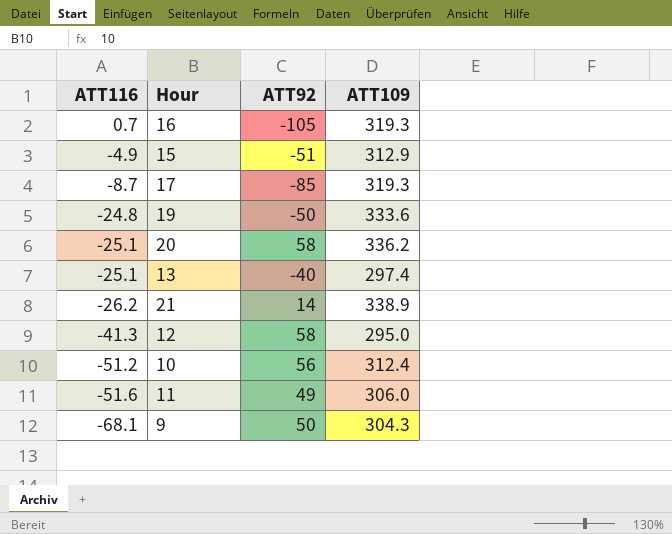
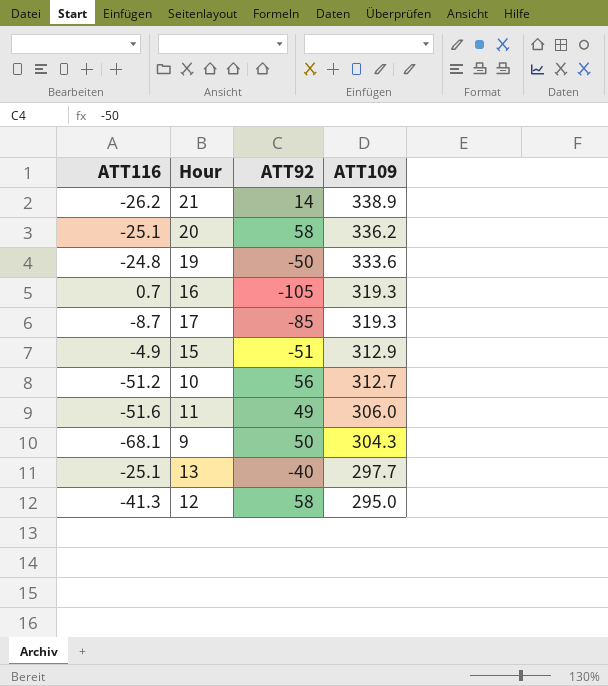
row order: ATT116 descending -> ATT109 descending
10 | ATT109: 312.4 -> 312.7
13 | ATT109: 297.4 -> 297.7

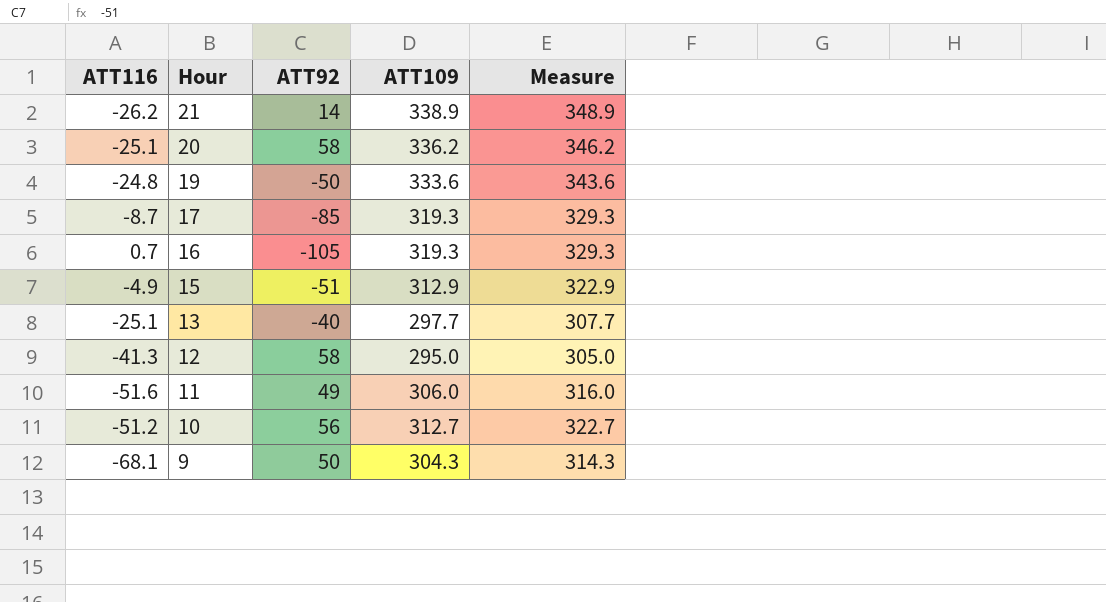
row order: ATT109 descending -> Hour descending
column Measure | formula: none -> [ATT109] + 10

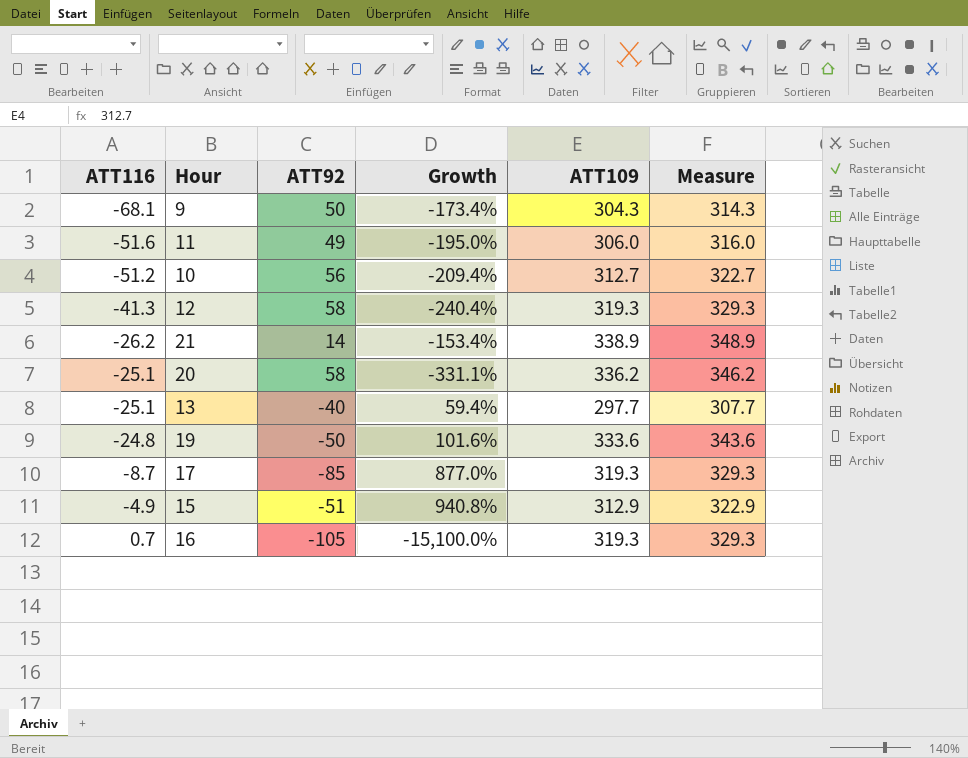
row order: Hour descending -> ATT116 ascending
column Growth | formula: none -> ([ATT92] - [ATT116]) / [ATT116]
12 | ATT109: 295.0 -> 319.3
12 | Measure: 305.0 -> 329.3

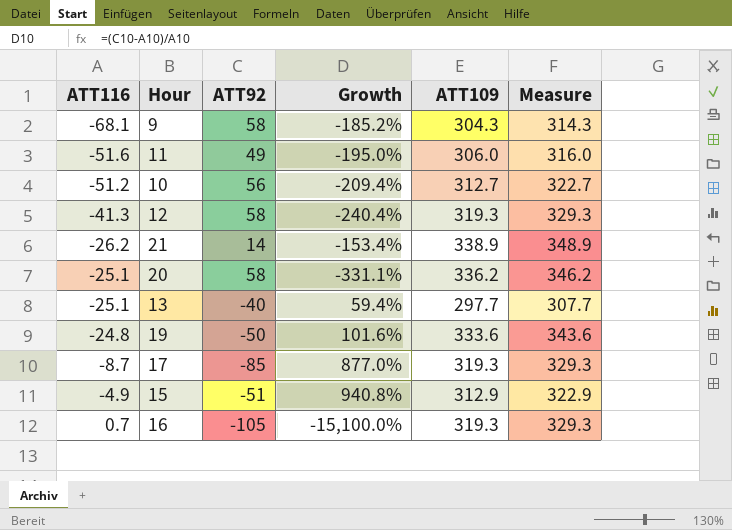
9 | ATT92: 50 -> 58
9 | Growth: -173.4% -> -185.2%

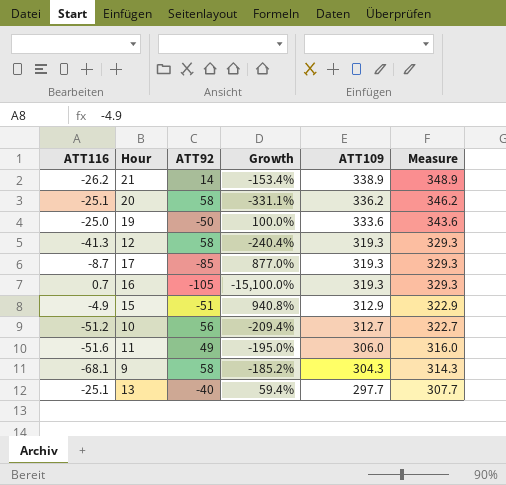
row order: ATT116 ascending -> ATT109 descending
19 | ATT116: -24.8 -> -25.0
19 | Growth: 101.6% -> 100.0%

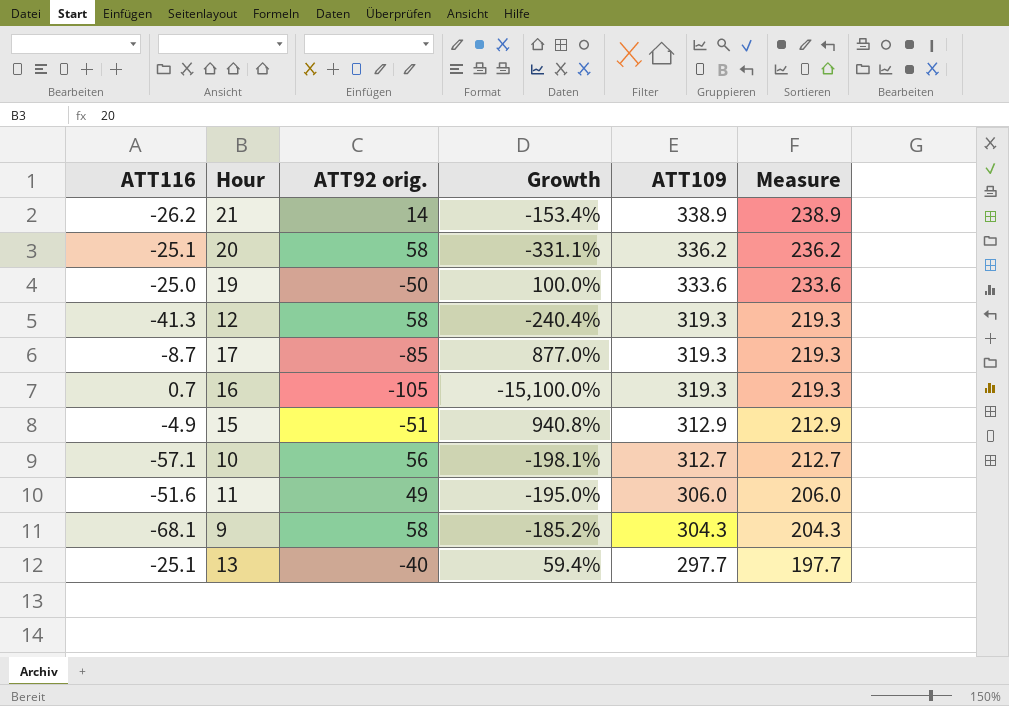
column name: ATT92 -> ATT92 orig.
column Measure | formula: [ATT109] + 10 -> [ATT109] - 100
10 | ATT116: -51.2 -> -57.1
10 | Growth: -209.4% -> -198.1%

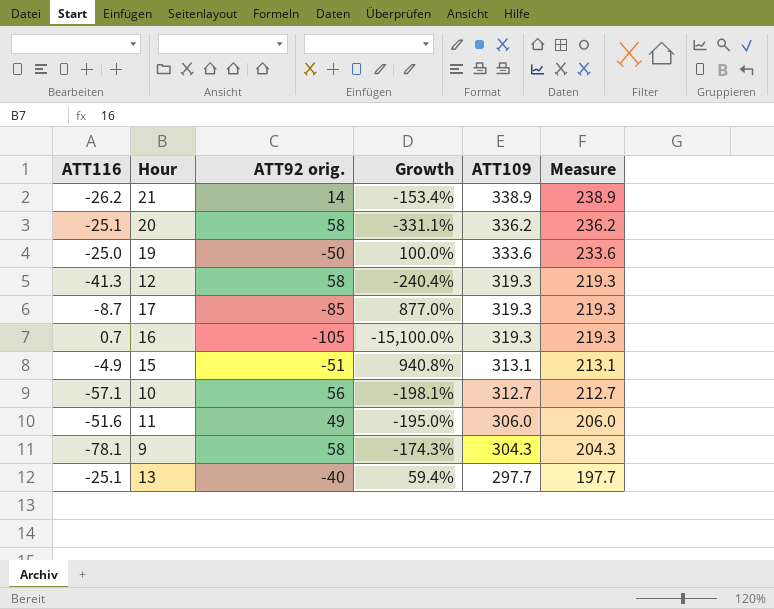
15 | ATT109: 312.9 -> 313.1
15 | Measure: 212.9 -> 213.1
9 | ATT116: -68.1 -> -78.1
9 | Growth: -185.2% -> -174.3%

